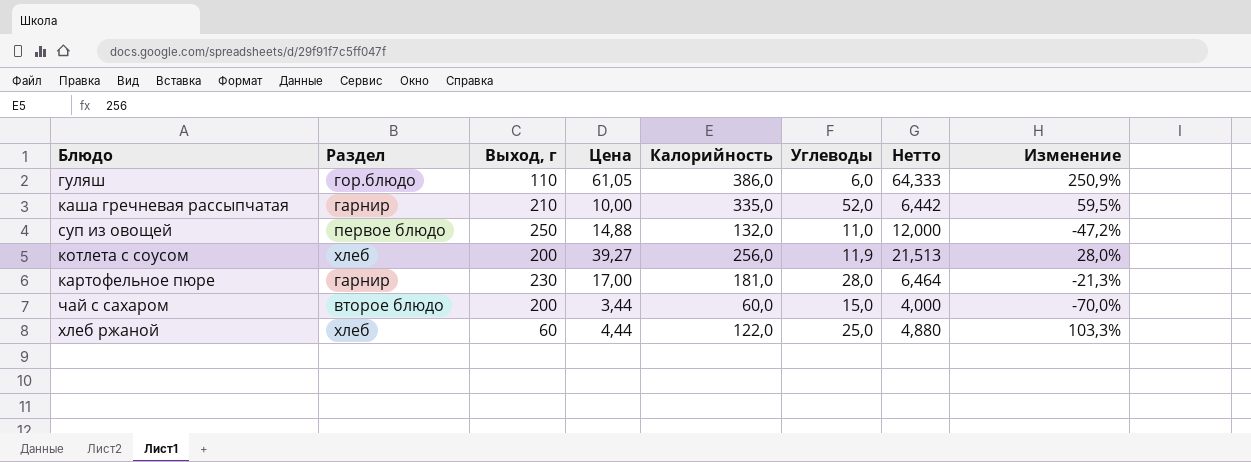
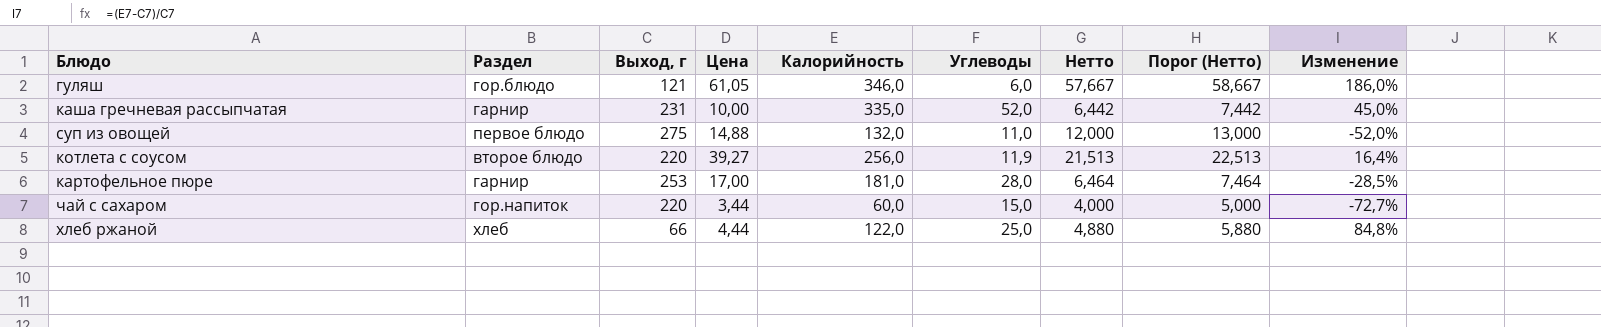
column Порог (Нетто) | formula: none -> [Нетто] + 1
гуляш | Выход, г: 110 -> 121
гуляш | Калорийность: 386,0 -> 346,0
гуляш | Нетто: 64,333 -> 57,667
гуляш | Изменение: 250,9% -> 186,0%
каша гречневая рассыпчатая | Выход, г: 210 -> 231
каша гречневая рассыпчатая | Изменение: 59,5% -> 45,0%
суп из овощей | Выход, г: 250 -> 275
суп из овощей | Изменение: -47,2% -> -52,0%
котлета с соусом | Раздел: хлеб -> второе блюдо
котлета с соусом | Выход, г: 200 -> 220
котлета с соусом | Изменение: 28,0% -> 16,4%
картофельное пюре | Выход, г: 230 -> 253
картофельное пюре | Изменение: -21,3% -> -28,5%
чай с сахаром | Раздел: второе блюдо -> гор.напиток
чай с сахаром | Выход, г: 200 -> 220
чай с сахаром | Изменение: -70,0% -> -72,7%
хлеб ржаной | Выход, г: 60 -> 66
хлеб ржаной | Изменение: 103,3% -> 84,8%

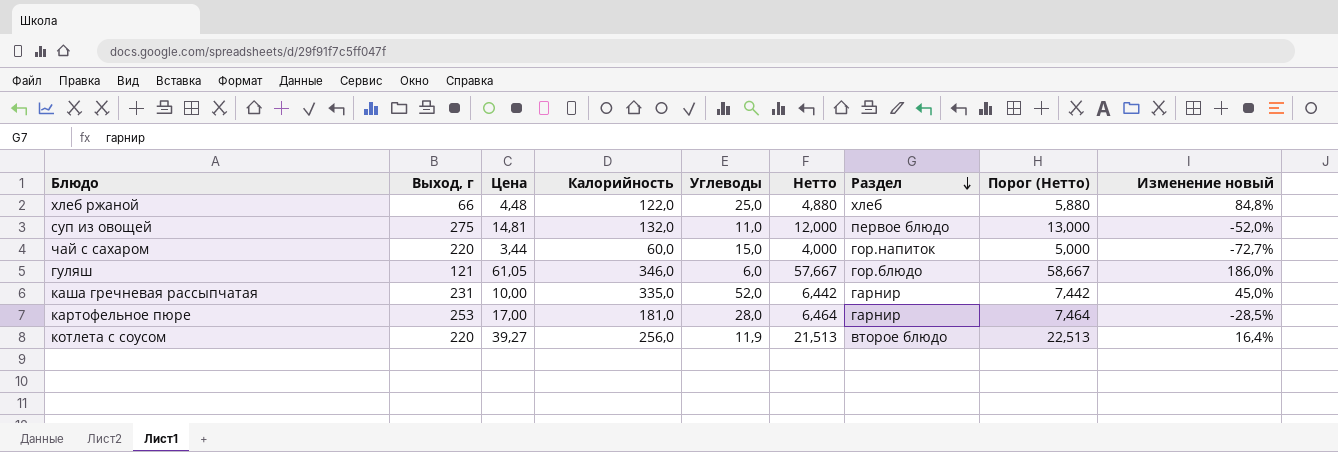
row order: none -> Раздел descending
column Раздел | position: 2 -> 7
column name: Изменение -> Изменение новый
хлеб ржаной | Цена: 4,44 -> 4,48
суп из овощей | Цена: 14,88 -> 14,81

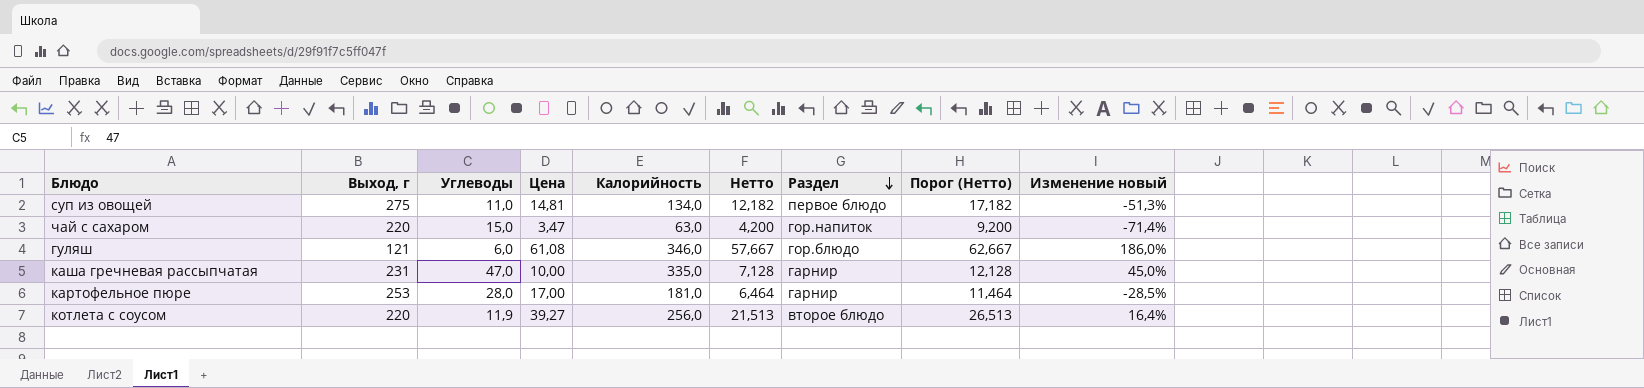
column Углеводы | position: 5 -> 3
column Порог (Нетто) | formula: [Нетто] + 1 -> [Нетто] + 5
row хлеб ржаной: 66 | 4,48 | 122,0 | 25,0 | 4,880 | хлеб | 5,880 | 84,8% -> none
суп из овощей | Калорийность: 132,0 -> 134,0
суп из овощей | Нетто: 12,000 -> 12,182
суп из овощей | Изменение новый: -52,0% -> -51,3%
чай с сахаром | Цена: 3,44 -> 3,47
чай с сахаром | Калорийность: 60,0 -> 63,0
чай с сахаром | Нетто: 4,000 -> 4,200
чай с сахаром | Изменение новый: -72,7% -> -71,4%
гуляш | Цена: 61,05 -> 61,08
каша гречневая рассыпчатая | Углеводы: 52,0 -> 47,0
каша гречневая рассыпчатая | Нетто: 6,442 -> 7,128

